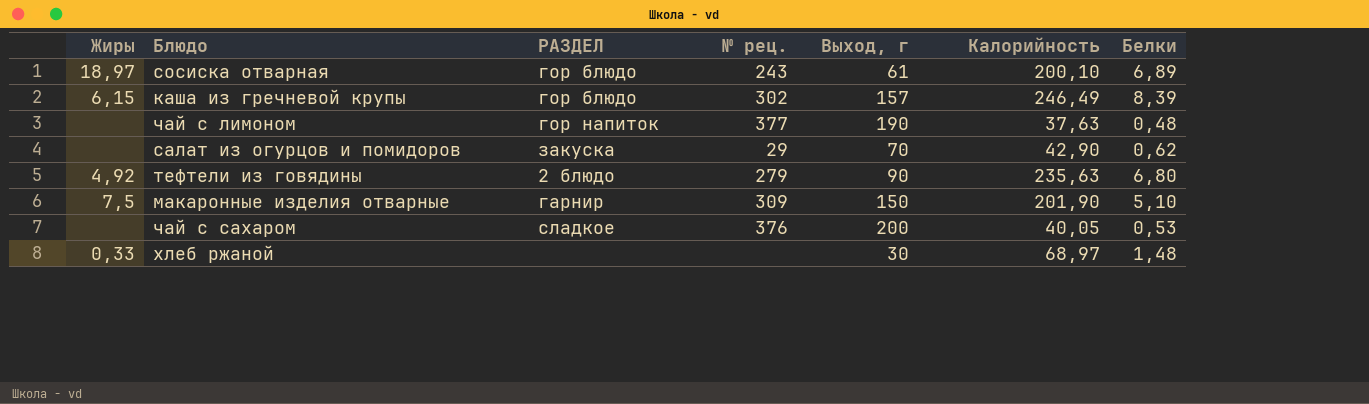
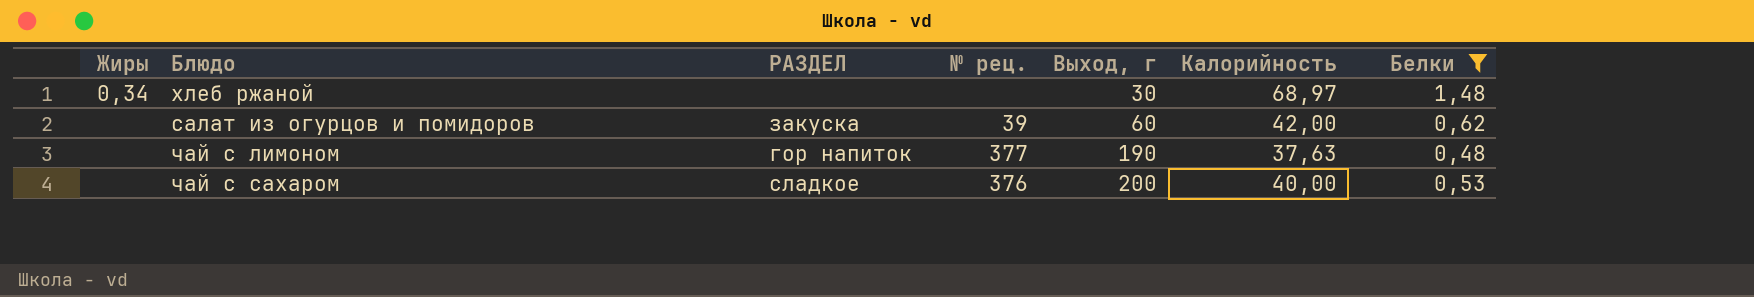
filter: none -> Белки <= 1,48
row order: none -> Выход, г ascending
хлеб ржаной | Жиры: 0,33 -> 0,34
салат из огурцов и помидоров | № рец.: 29 -> 39
салат из огурцов и помидоров | Выход, г: 70 -> 60
салат из огурцов и помидоров | Калорийность: 42,90 -> 42,00
чай с сахаром | Калорийность: 40,05 -> 40,00

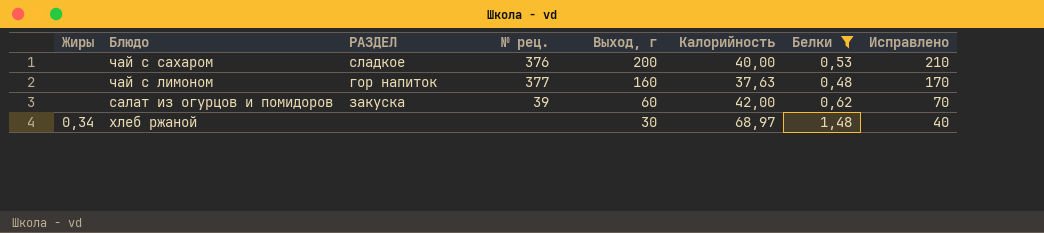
row order: Выход, г ascending -> Выход, г descending
column Исправлено | formula: none -> [Выход, г] + 10
чай с лимоном | Выход, г: 190 -> 160

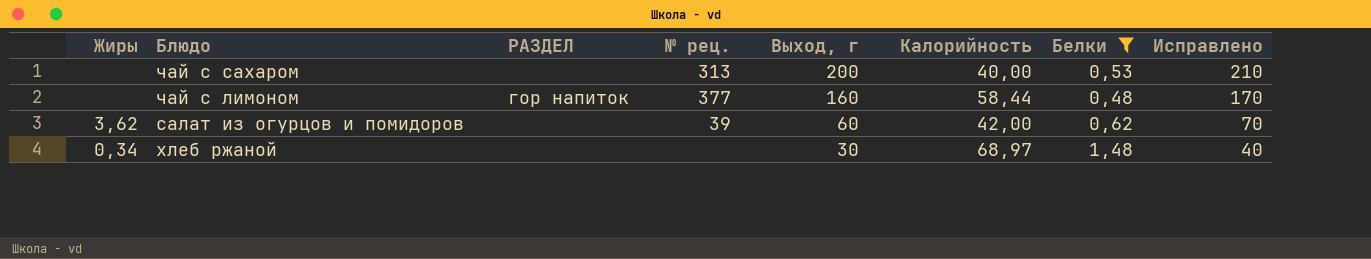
чай с сахаром | РАЗДЕЛ: сладкое -> none
чай с сахаром | № рец.: 376 -> 313
чай с лимоном | Калорийность: 37,63 -> 58,44
салат из огурцов и помидоров | Жиры: none -> 3,62
салат из огурцов и помидоров | РАЗДЕЛ: закуска -> none

